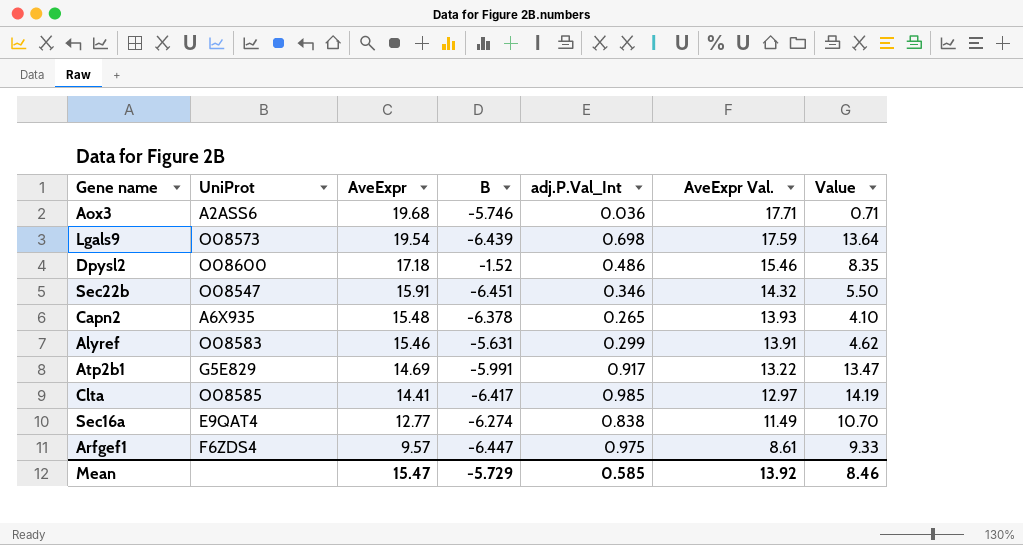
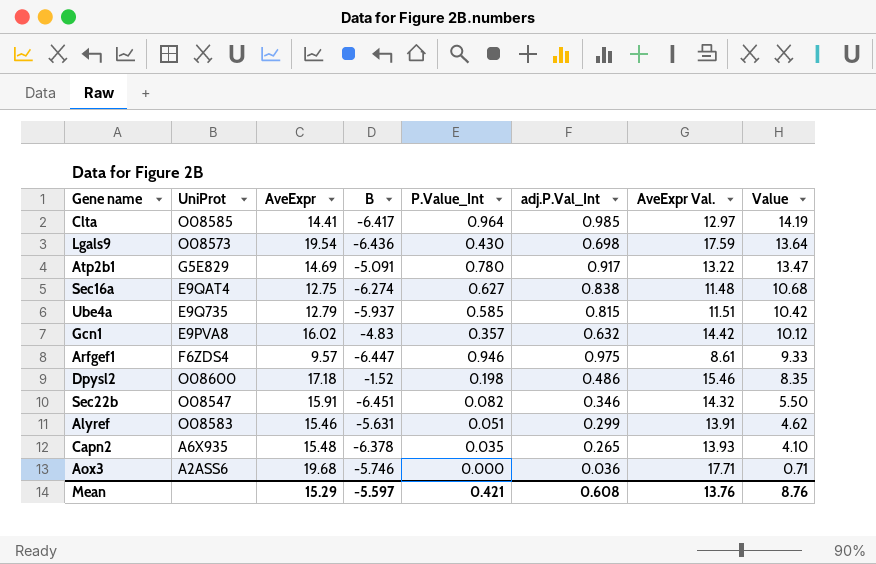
row order: AveExpr descending -> Value descending
column P.Value_Int | position: none -> 5
Lgals9 | B: -6.439 -> -6.436
Atp2b1 | B: -5.991 -> -5.091
Sec16a | AveExpr: 12.77 -> 12.75
Sec16a | AveExpr Val.: 11.49 -> 11.48
Sec16a | Value: 10.70 -> 10.68
row Ube4a: none -> E9Q735 | 12.79 | -5.937 | 0.585 | 0.815 | 11.51 | 10.42
row Gcn1: none -> E9PVA8 | 16.02 | -4.83 | 0.357 | 0.632 | 14.42 | 10.12
Mean | AveExpr: 15.47 -> 15.29
Mean | B: -5.729 -> -5.597
Mean | adj.P.Val_Int: 0.585 -> 0.608
Mean | AveExpr Val.: 13.92 -> 13.76
Mean | Value: 8.46 -> 8.76

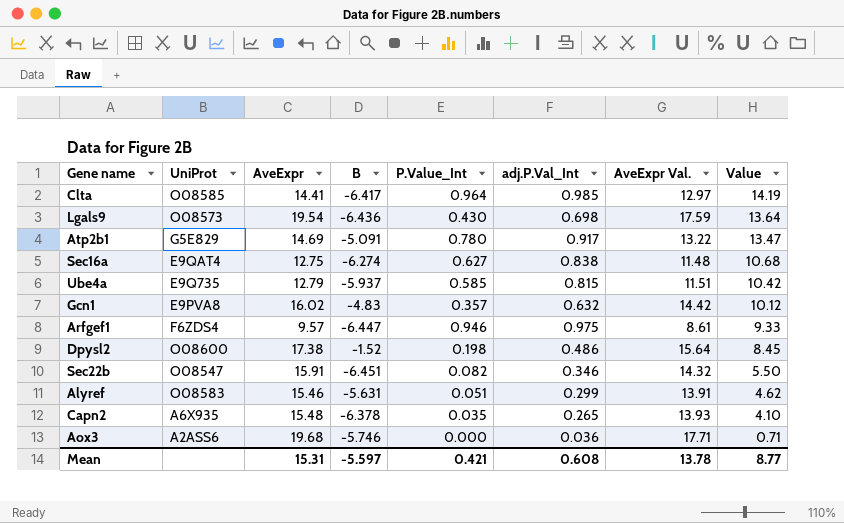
Dpysl2 | AveExpr: 17.18 -> 17.38
Dpysl2 | AveExpr Val.: 15.46 -> 15.64
Dpysl2 | Value: 8.35 -> 8.45
Mean | AveExpr: 15.29 -> 15.31
Mean | AveExpr Val.: 13.76 -> 13.78
Mean | Value: 8.76 -> 8.77

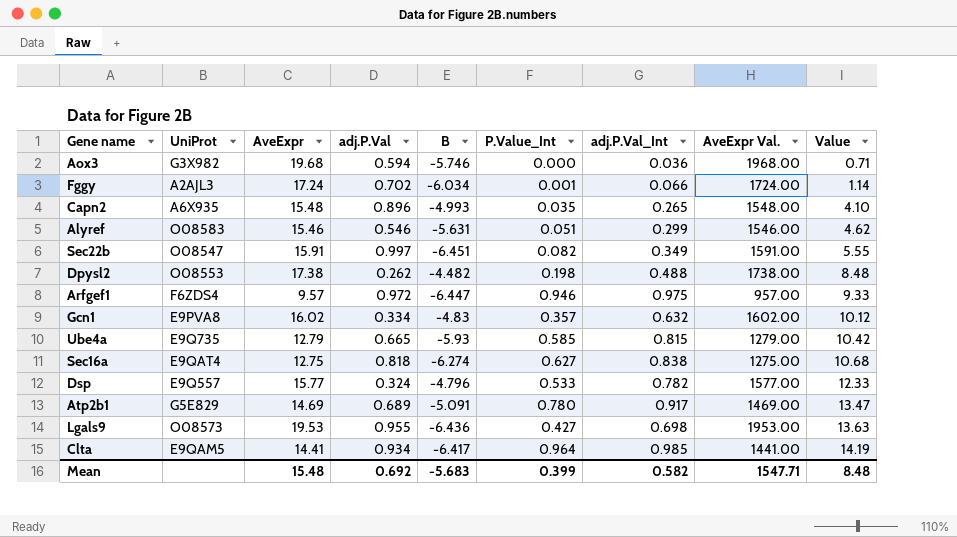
row order: Value descending -> Value ascending
column adj.P.Val | position: none -> 4
column AveExpr Val. | formula: [AveExpr] * 0.9 -> [AveExpr] * 100
Aox3 | UniProt: A2ASS6 -> G3X982
row Fggy: none -> A2AJL3 | 17.24 | 0.702 | -6.034 | 0.001 | 0.066 | 1724.00 | 1.14
Capn2 | B: -6.378 -> -4.993
Sec22b | adj.P.Val_Int: 0.346 -> 0.349
Sec22b | Value: 5.50 -> 5.55
Dpysl2 | UniProt: O08600 -> O08553
Dpysl2 | B: -1.52 -> -4.482
Dpysl2 | adj.P.Val_Int: 0.486 -> 0.488
Dpysl2 | Value: 8.45 -> 8.48
Ube4a | B: -5.937 -> -5.93
row Dsp: none -> E9Q557 | 15.77 | 0.324 | -4.796 | 0.533 | 0.782 | 1577.00 | 12.33
Lgals9 | AveExpr: 19.54 -> 19.53
Lgals9 | P.Value_Int: 0.430 -> 0.427
Lgals9 | Value: 13.64 -> 13.63
Clta | UniProt: O08585 -> E9QAM5
Mean | AveExpr: 15.31 -> 15.48
Mean | B: -5.597 -> -5.683
Mean | P.Value_Int: 0.421 -> 0.399
Mean | adj.P.Val_Int: 0.608 -> 0.582
Mean | AveExpr Val.: 13.78 -> 1547.71
Mean | Value: 8.77 -> 8.48

